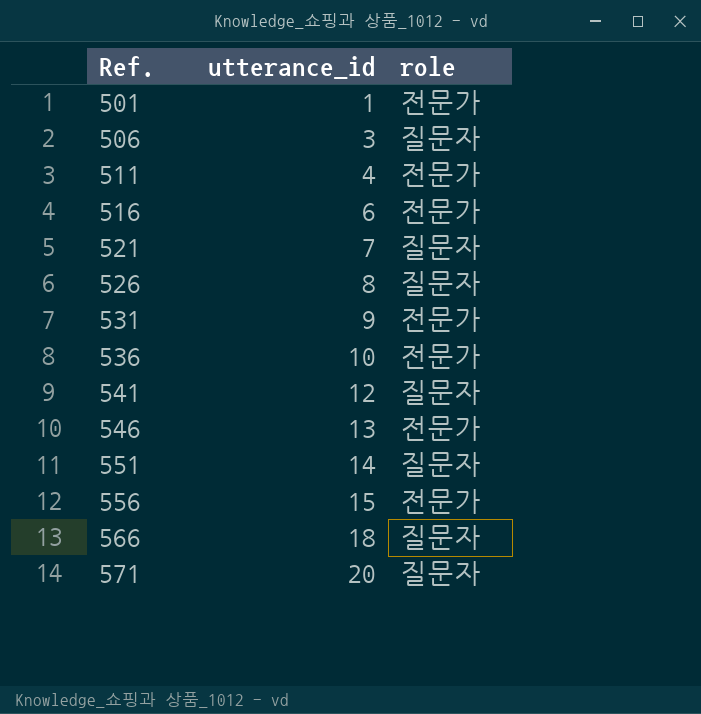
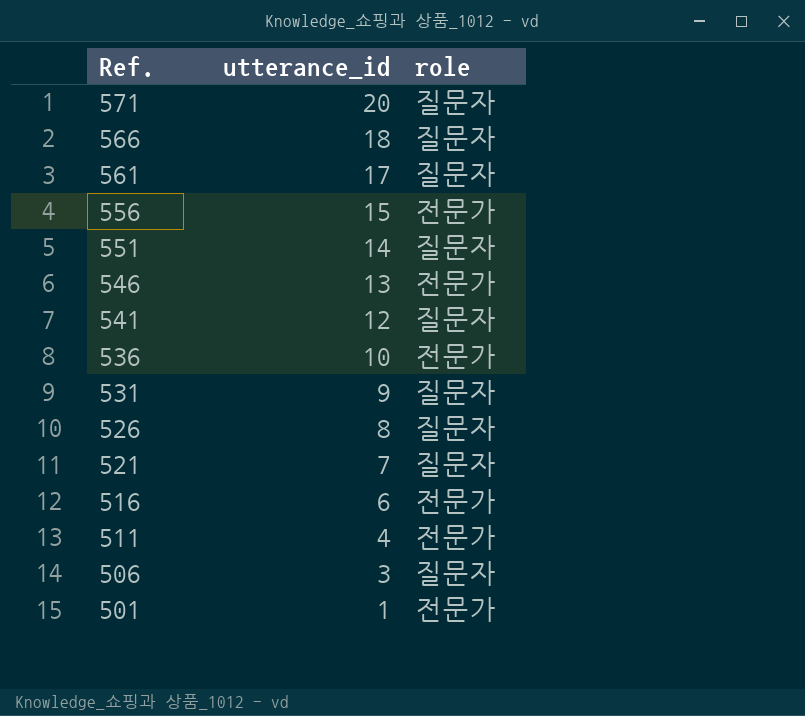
row order: Ref. ascending -> Ref. descending
row 561: none -> 17 | 질문자
531 | role: 전문가 -> 질문자

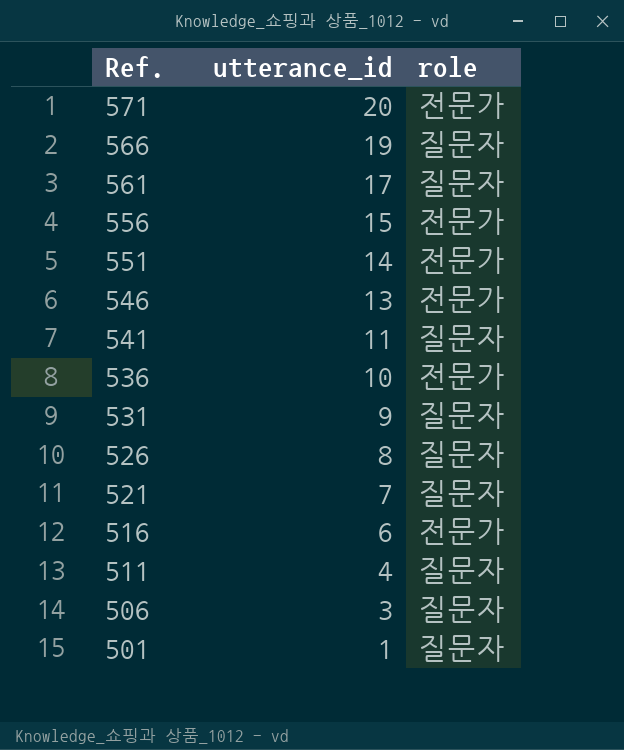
571 | role: 질문자 -> 전문가
566 | utterance_id: 18 -> 19
551 | role: 질문자 -> 전문가
541 | utterance_id: 12 -> 11
511 | role: 전문가 -> 질문자
501 | role: 전문가 -> 질문자

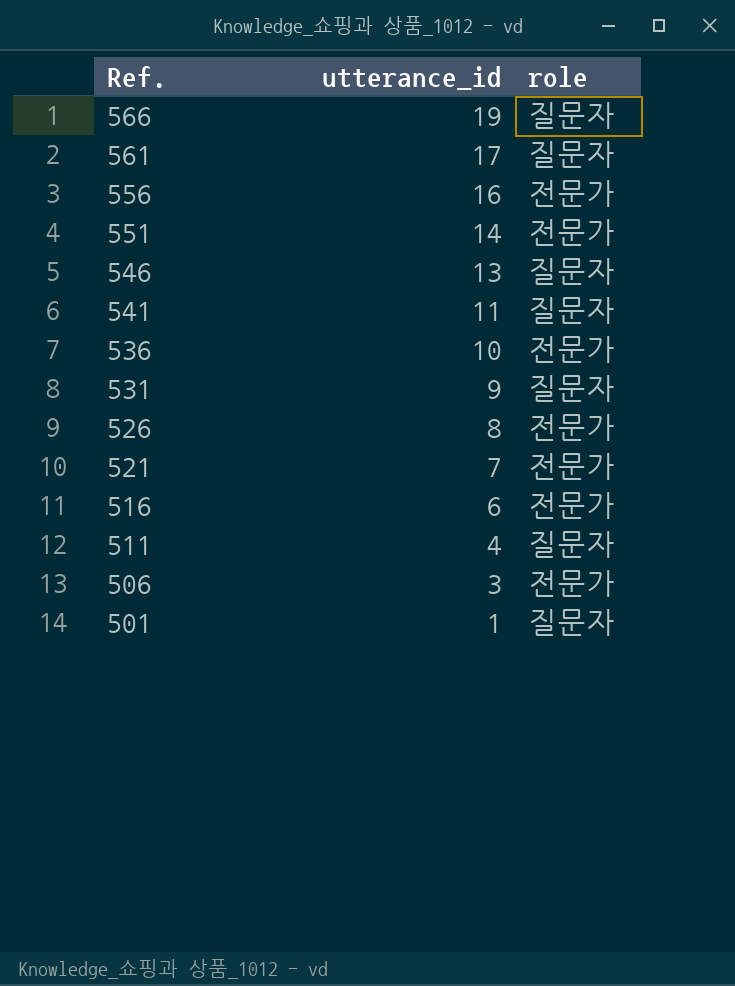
row 571: 20 | 전문가 -> none
556 | utterance_id: 15 -> 16
546 | role: 전문가 -> 질문자
526 | role: 질문자 -> 전문가
521 | role: 질문자 -> 전문가
506 | role: 질문자 -> 전문가

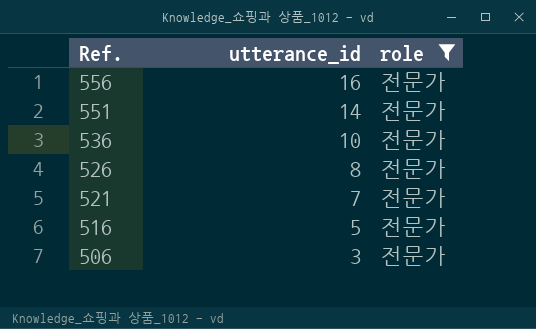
filter: none -> role = 전문가
516 | utterance_id: 6 -> 5

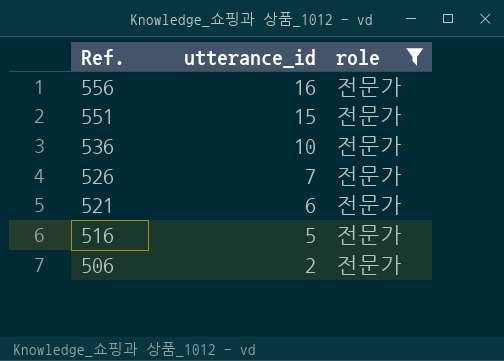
551 | utterance_id: 14 -> 15
526 | utterance_id: 8 -> 7
521 | utterance_id: 7 -> 6
506 | utterance_id: 3 -> 2

